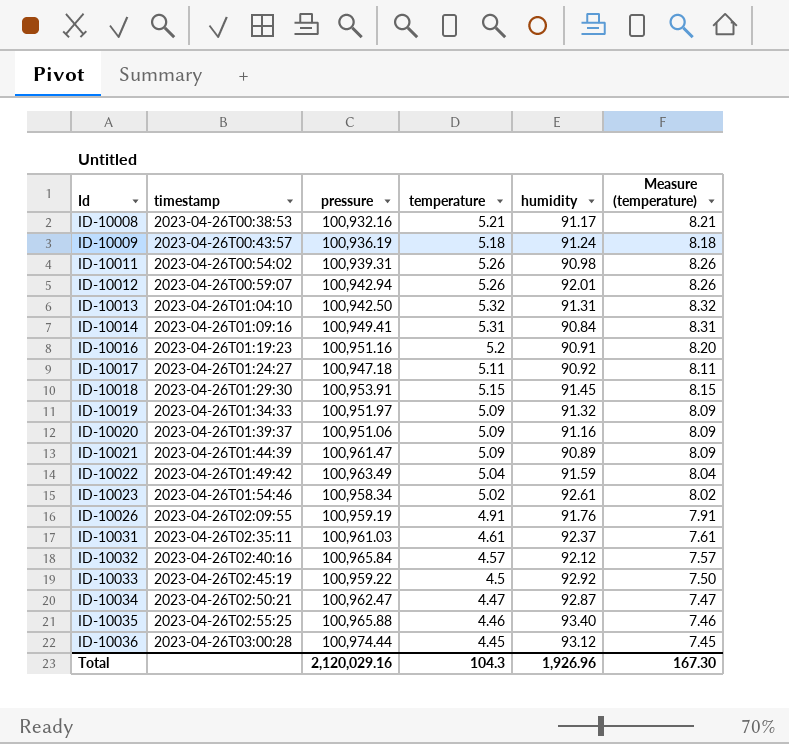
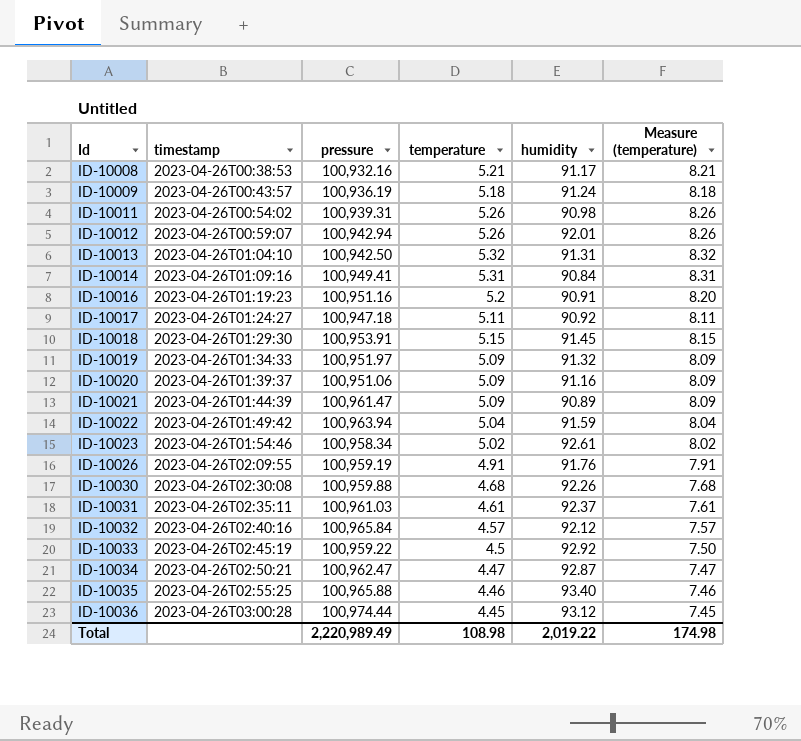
ID-10022 | pressure: 100,963.49 -> 100,963.94
row ID-10030: none -> 2023-04-26T02:30:08 | 100,959.88 | 4.68 | 92.26 | 7.68
Total | pressure: 2,120,029.16 -> 2,220,989.49
Total | temperature: 104.3 -> 108.98
Total | humidity: 1,926.96 -> 2,019.22
Total | Measure (temperature): 167.30 -> 174.98

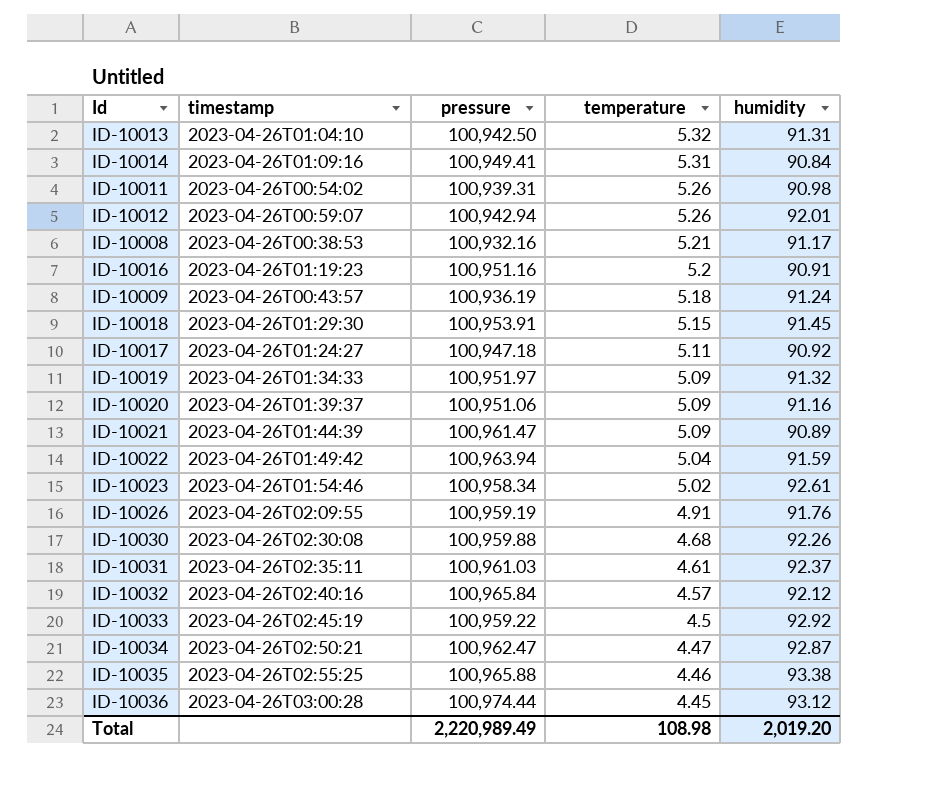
row order: Id ascending -> temperature descending
column Measure (temperature) | formula: [temperature] + 3 -> none
ID-10035 | humidity: 93.40 -> 93.38
Total | humidity: 2,019.22 -> 2,019.20

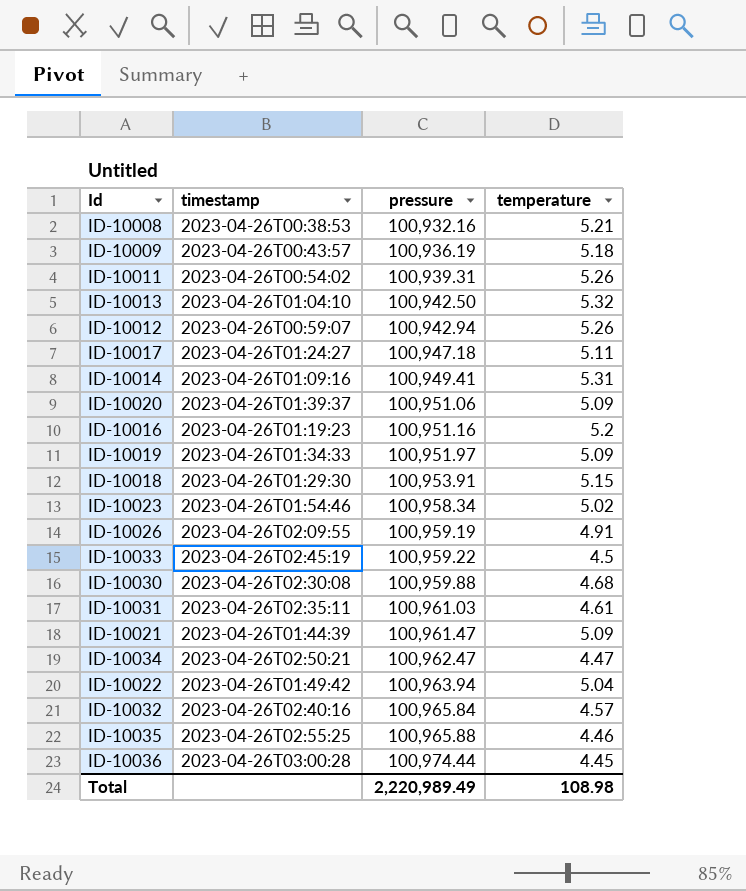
row order: temperature descending -> pressure ascending
column humidity | position: 5 -> none

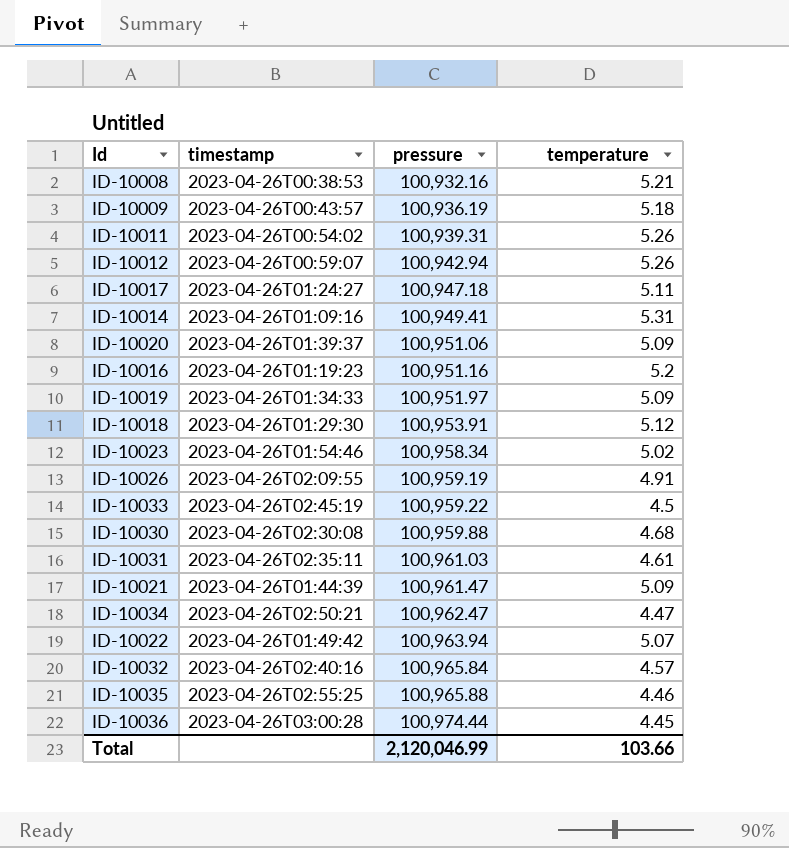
row ID-10013: 2023-04-26T01:04:10 | 100,942.50 | 5.32 -> none
ID-10018 | temperature: 5.15 -> 5.12
ID-10022 | temperature: 5.04 -> 5.07
Total | pressure: 2,220,989.49 -> 2,120,046.99
Total | temperature: 108.98 -> 103.66

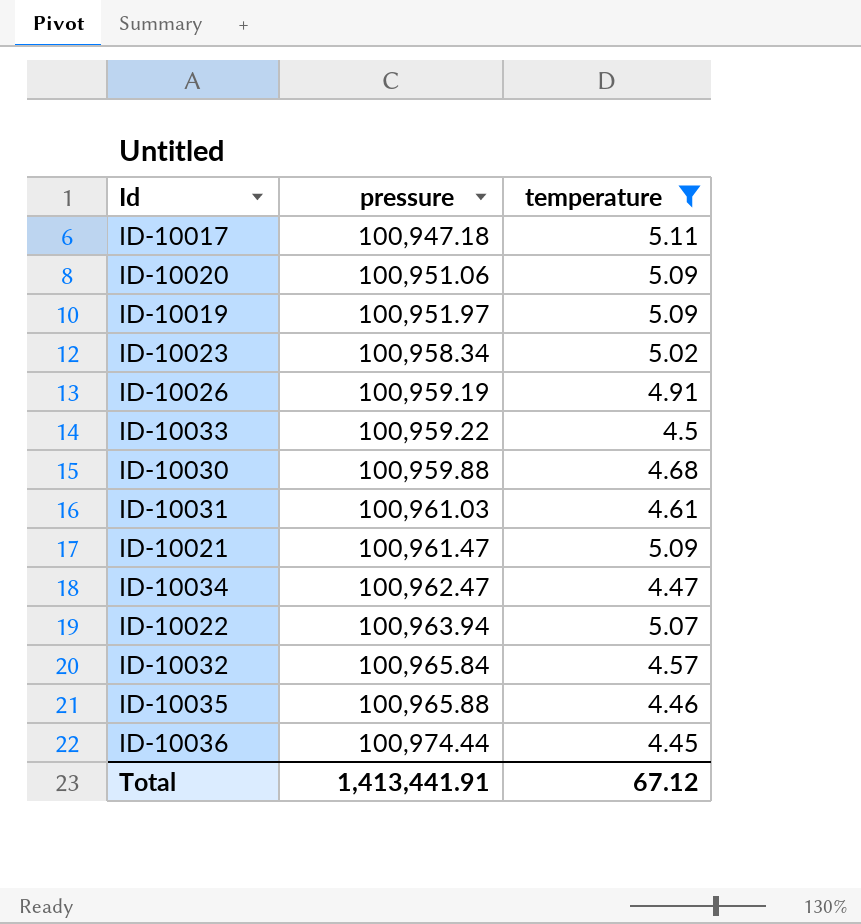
filter: none -> temperature <= 5.11
column timestamp | position: 2 -> none
Total | pressure: 2,120,046.99 -> 1,413,441.91
Total | temperature: 103.66 -> 67.12

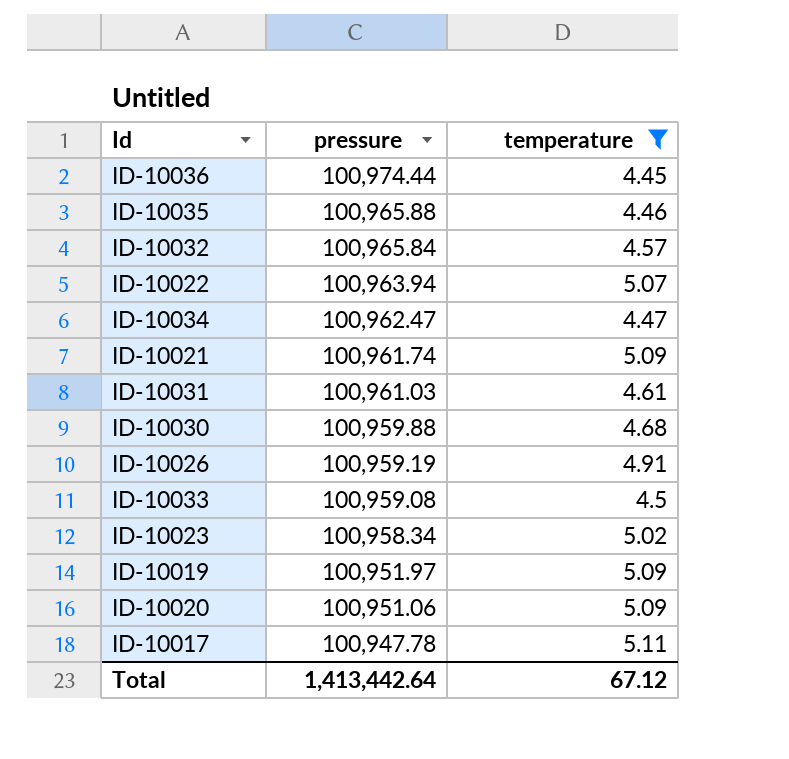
row order: pressure ascending -> pressure descending
ID-10021 | pressure: 100,961.47 -> 100,961.74
ID-10033 | pressure: 100,959.22 -> 100,959.08
ID-10017 | pressure: 100,947.18 -> 100,947.78
Total | pressure: 1,413,441.91 -> 1,413,442.64

